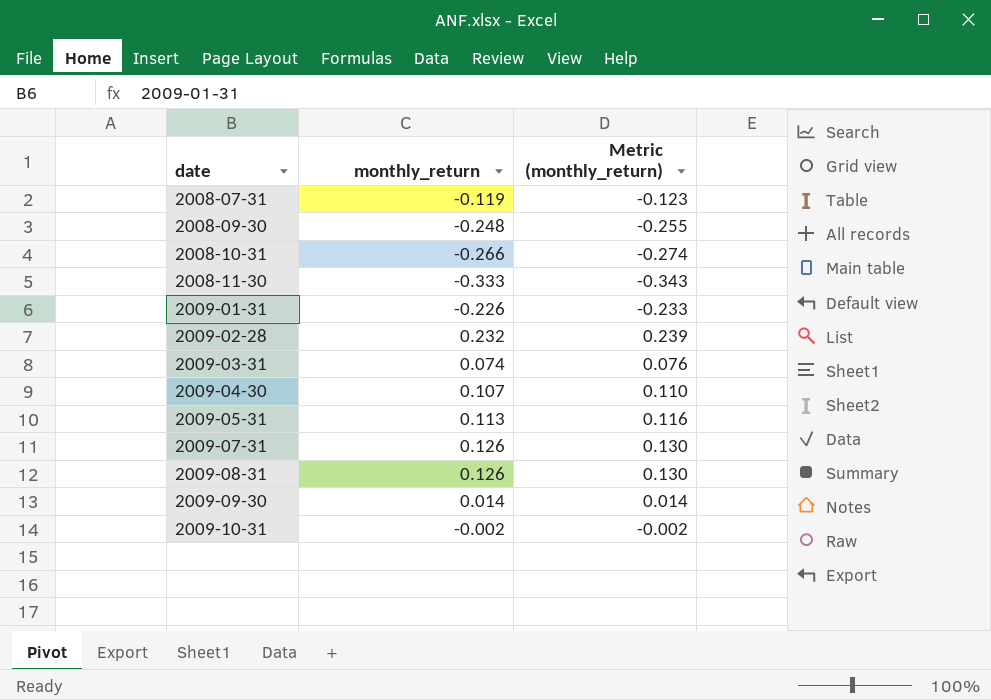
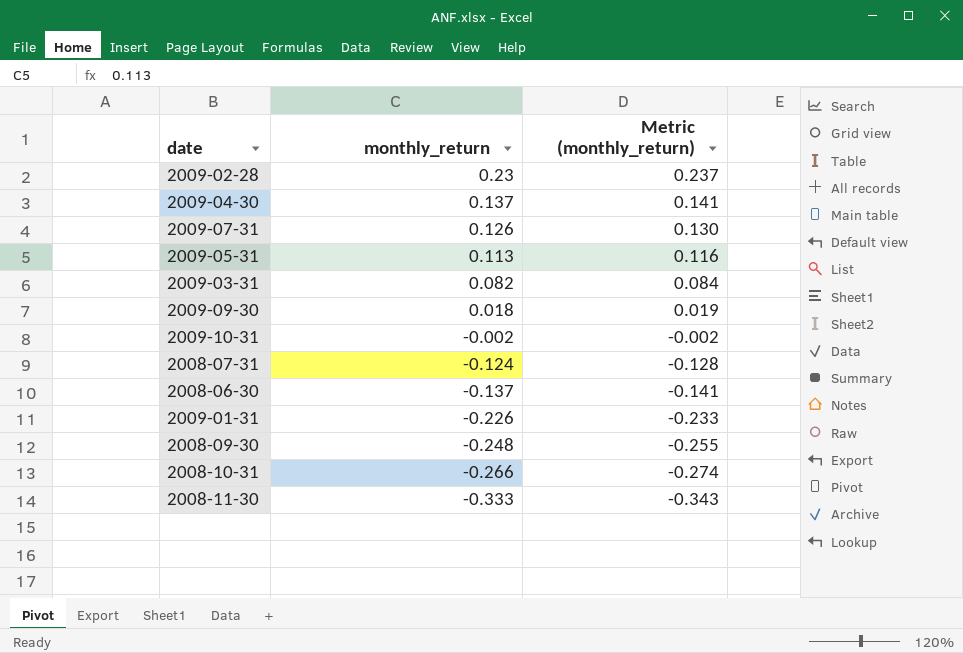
row order: date ascending -> monthly_return descending
row 2009-08-31: 0.126 | 0.130 -> none
2009-02-28 | monthly_return: 0.232 -> 0.23
2009-02-28 | Metric (monthly_return): 0.239 -> 0.237
2009-04-30 | monthly_return: 0.107 -> 0.137
2009-04-30 | Metric (monthly_return): 0.110 -> 0.141
2009-03-31 | monthly_return: 0.074 -> 0.082
2009-03-31 | Metric (monthly_return): 0.076 -> 0.084
2009-09-30 | monthly_return: 0.014 -> 0.018
2009-09-30 | Metric (monthly_return): 0.014 -> 0.019
2008-07-31 | monthly_return: -0.119 -> -0.124
2008-07-31 | Metric (monthly_return): -0.123 -> -0.128
row 2008-06-30: none -> -0.137 | -0.141

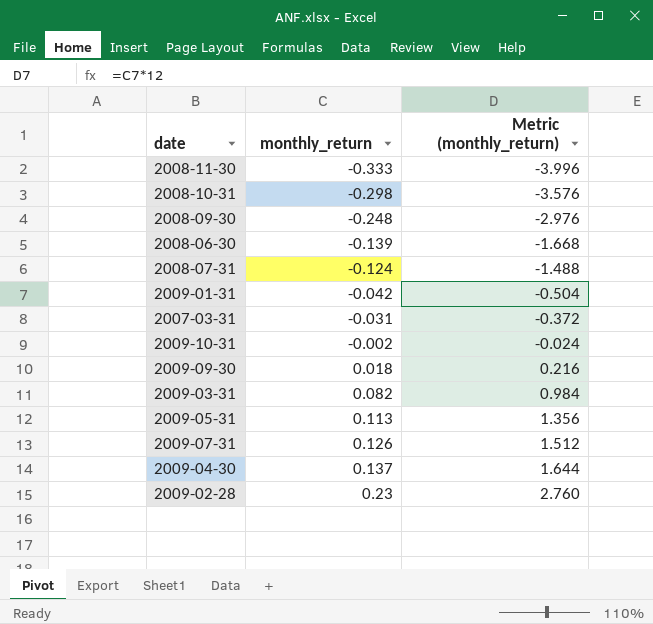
row order: monthly_return descending -> monthly_return ascending
column Metric (monthly_return) | formula: [monthly_return] * 1.03 -> [monthly_return] * 12
2008-10-31 | monthly_return: -0.266 -> -0.298
2008-06-30 | monthly_return: -0.137 -> -0.139
2009-01-31 | monthly_return: -0.226 -> -0.042
row 2007-03-31: none -> -0.031 | -0.372

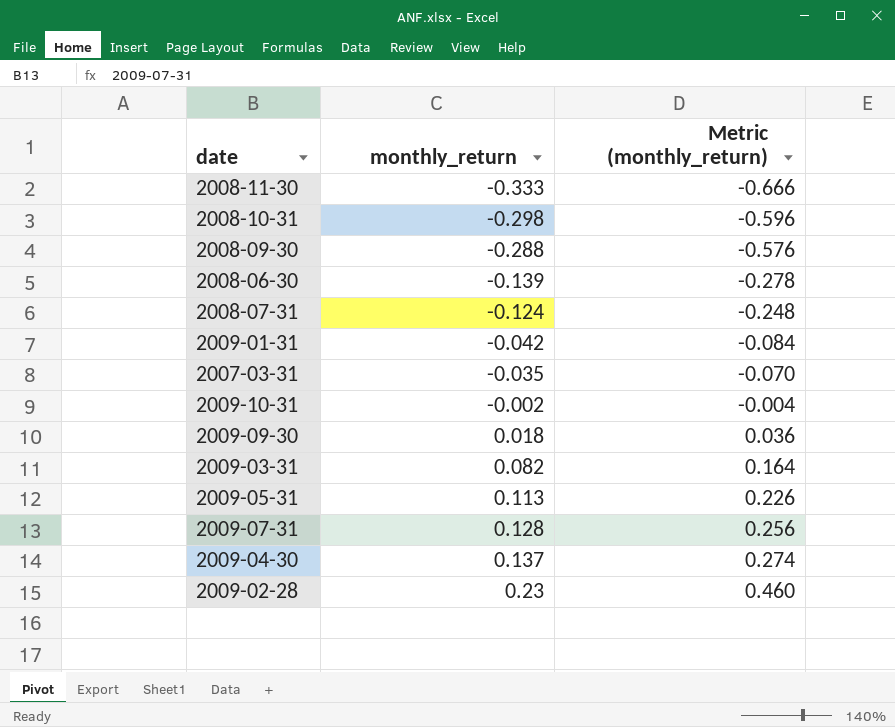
column Metric (monthly_return) | formula: [monthly_return] * 12 -> [monthly_return] * 2
2008-09-30 | monthly_return: -0.248 -> -0.288
2007-03-31 | monthly_return: -0.031 -> -0.035
2009-07-31 | monthly_return: 0.126 -> 0.128

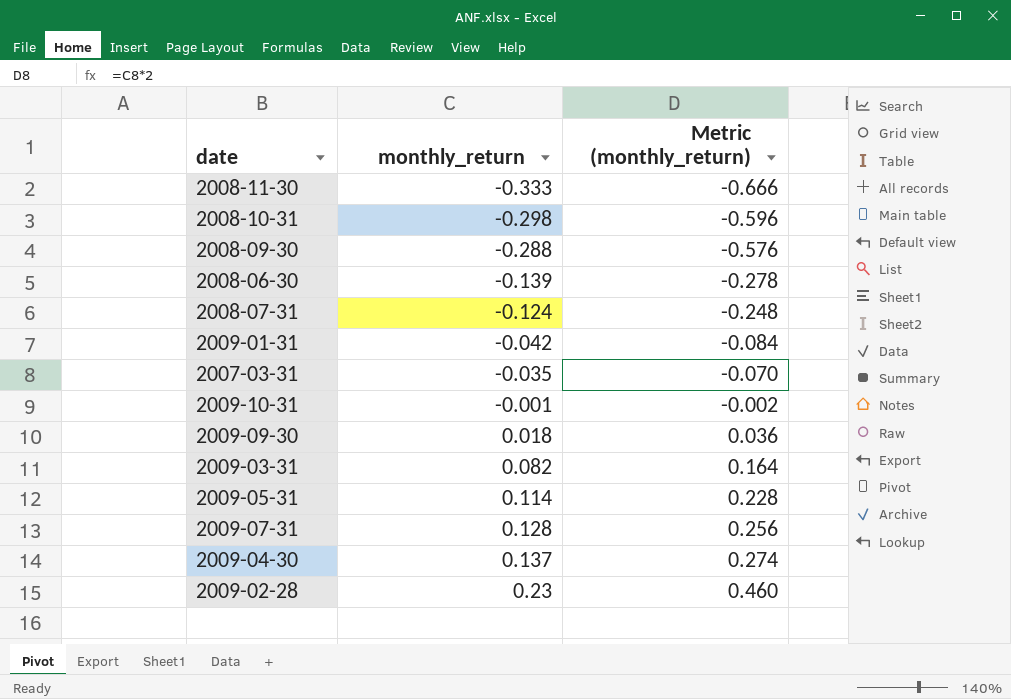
2009-10-31 | monthly_return: -0.002 -> -0.001
2009-10-31 | Metric (monthly_return): -0.004 -> -0.002
2009-05-31 | monthly_return: 0.113 -> 0.114
2009-05-31 | Metric (monthly_return): 0.226 -> 0.228

